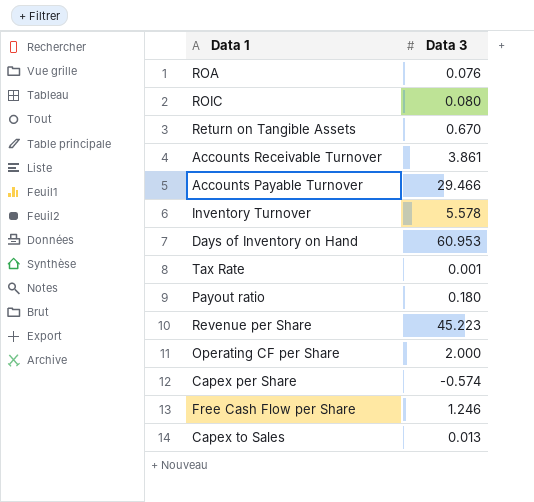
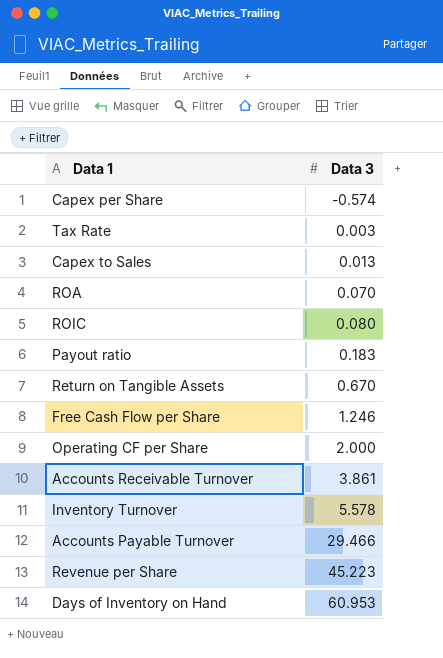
row order: none -> Data 3 ascending
Tax Rate | Data 3: 0.001 -> 0.003
ROA | Data 3: 0.076 -> 0.070
Payout ratio | Data 3: 0.180 -> 0.183

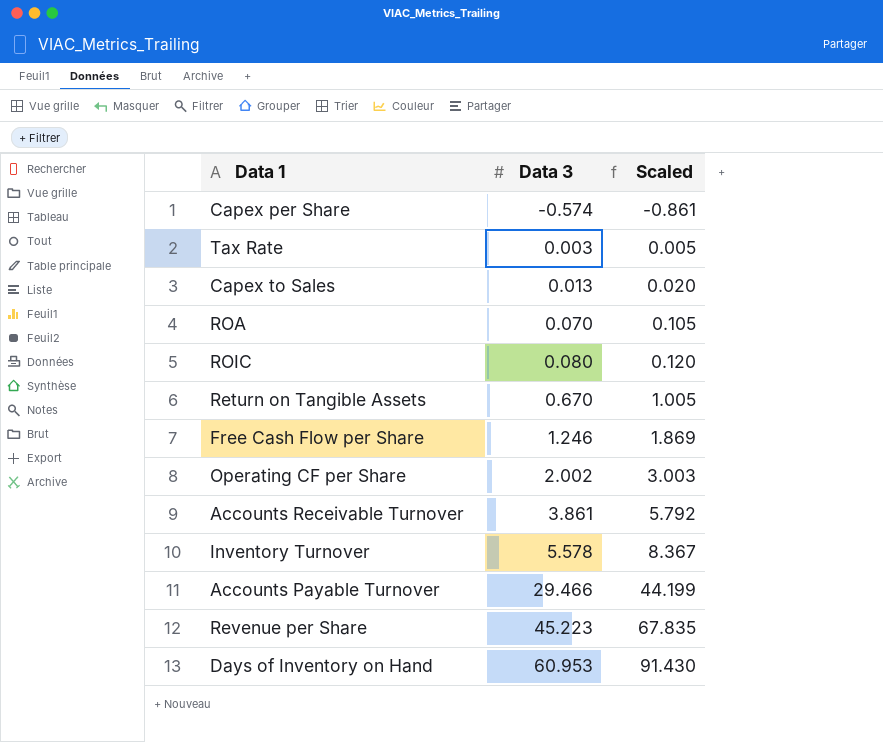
column Scaled | formula: none -> [Data 3] * 1.5
row Payout ratio: 0.183 -> none
Operating CF per Share | Data 3: 2.000 -> 2.002

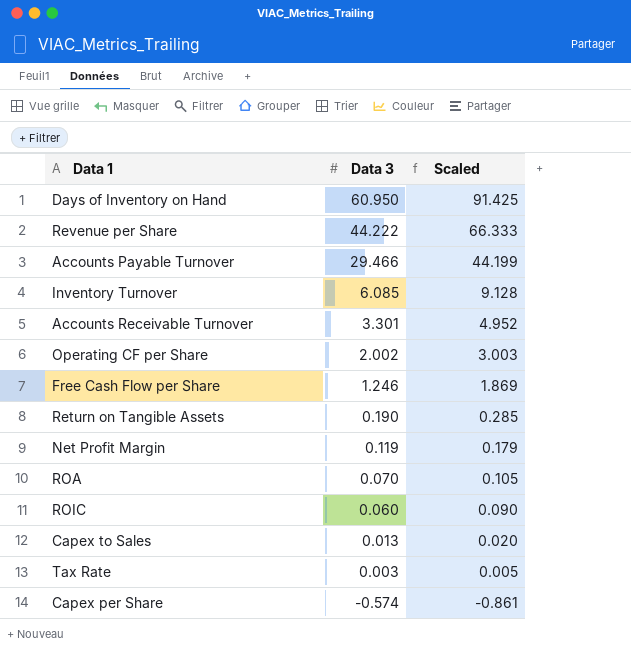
row order: Data 3 ascending -> Data 3 descending
Days of Inventory on Hand | Data 3: 60.953 -> 60.950
Days of Inventory on Hand | Scaled: 91.430 -> 91.425
Revenue per Share | Data 3: 45.223 -> 44.222
Revenue per Share | Scaled: 67.835 -> 66.333
Inventory Turnover | Data 3: 5.578 -> 6.085
Inventory Turnover | Scaled: 8.367 -> 9.128
Accounts Receivable Turnover | Data 3: 3.861 -> 3.301
Accounts Receivable Turnover | Scaled: 5.792 -> 4.952
Return on Tangible Assets | Data 3: 0.670 -> 0.190
Return on Tangible Assets | Scaled: 1.005 -> 0.285
row Net Profit Margin: none -> 0.119 | 0.179
ROIC | Data 3: 0.080 -> 0.060
ROIC | Scaled: 0.120 -> 0.090

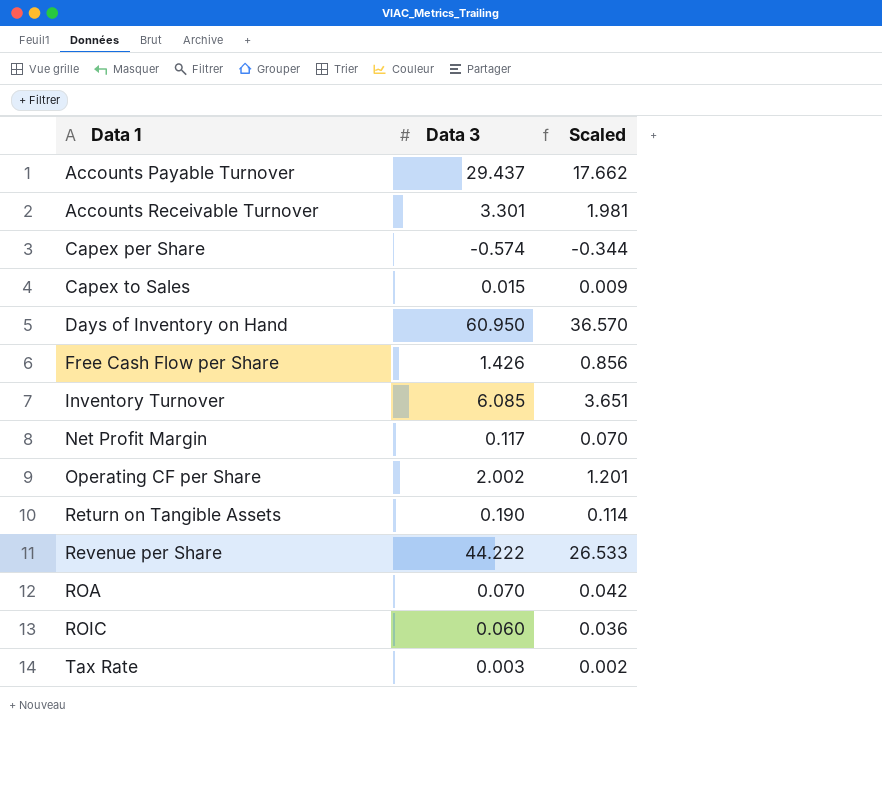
row order: Data 3 descending -> Data 1 ascending
column Scaled | formula: [Data 3] * 1.5 -> [Data 3] * 0.6
Accounts Payable Turnover | Data 3: 29.466 -> 29.437
Capex to Sales | Data 3: 0.013 -> 0.015
Free Cash Flow per Share | Data 3: 1.246 -> 1.426
Net Profit Margin | Data 3: 0.119 -> 0.117

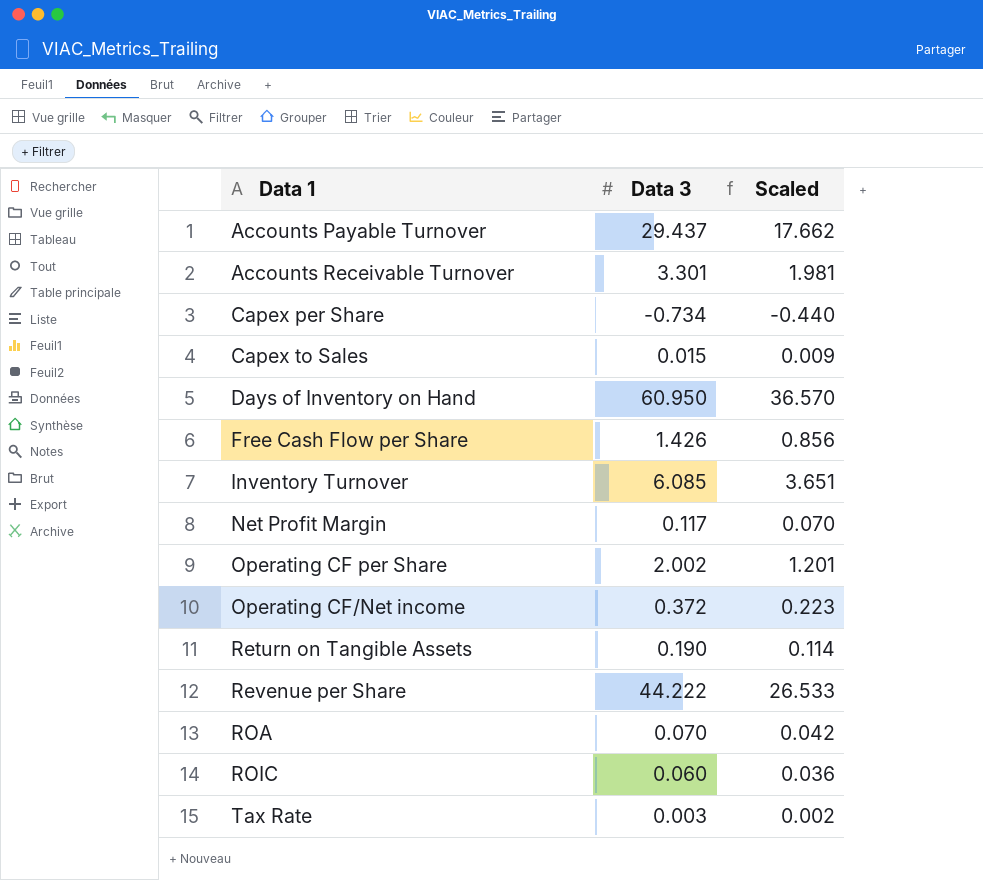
Capex per Share | Data 3: -0.574 -> -0.734
Capex per Share | Scaled: -0.344 -> -0.440
row Operating CF/Net income: none -> 0.372 | 0.223

